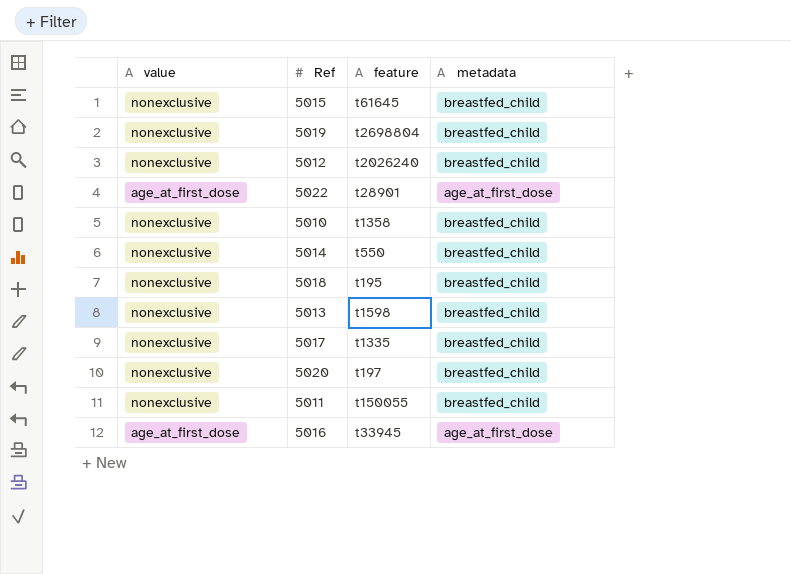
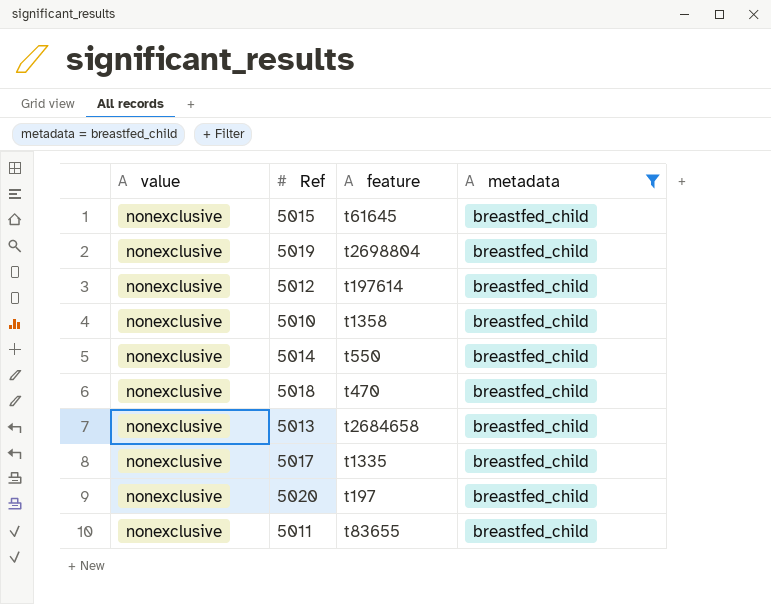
filter: none -> metadata = breastfed_child
5012 | feature: t2026240 -> t197614
5018 | feature: t195 -> t470
5013 | feature: t1598 -> t2684658
5011 | feature: t150055 -> t83655

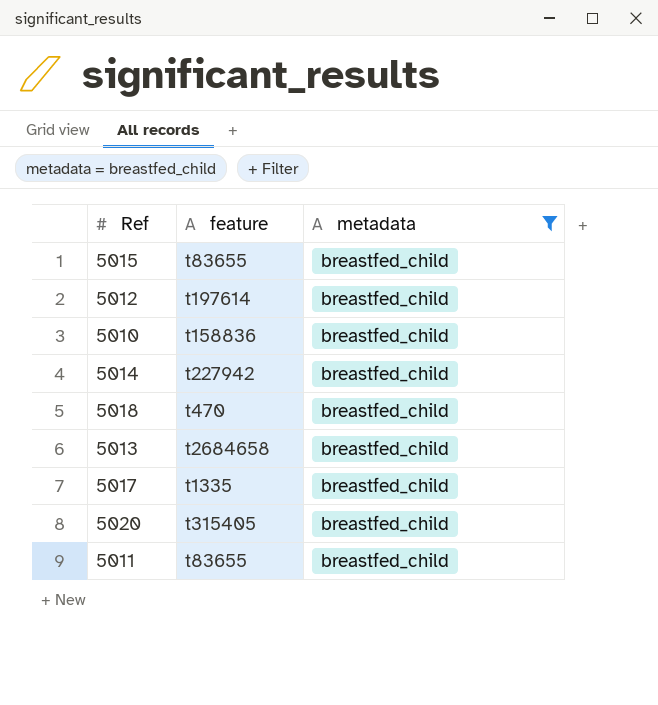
column value | position: 1 -> none
row 5019: nonexclusive | t2698804 | breastfed_child -> none
5015 | feature: t61645 -> t83655
5010 | feature: t1358 -> t158836
5014 | feature: t550 -> t227942
5020 | feature: t197 -> t315405

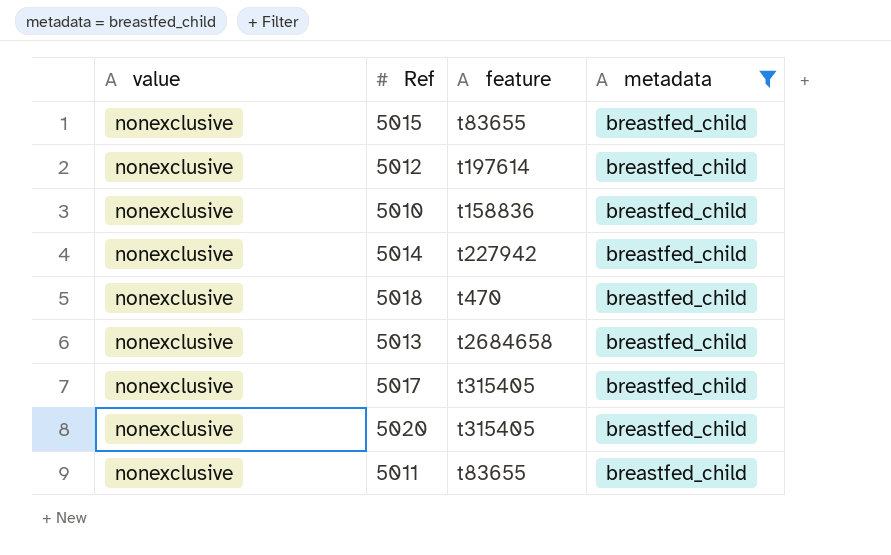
column value | position: none -> 1
5017 | feature: t1335 -> t315405

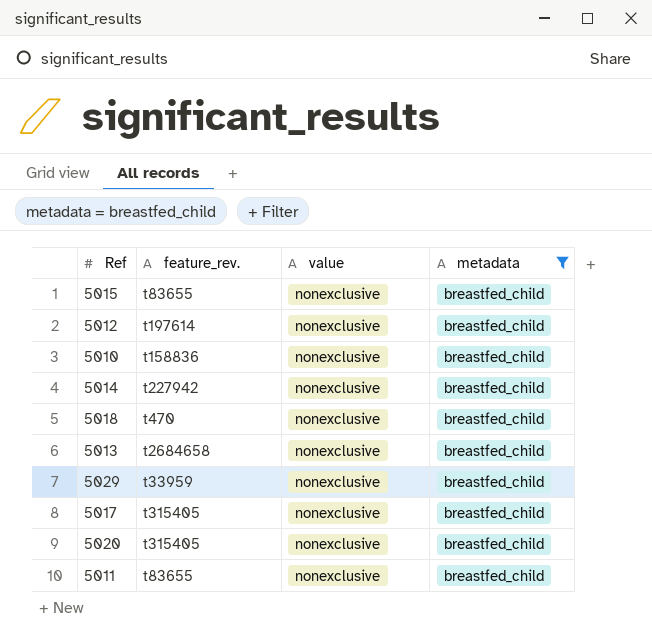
column name: feature -> feature_rev.
column value | position: 1 -> 3
row 5029: none -> t33959 | nonexclusive | breastfed_child

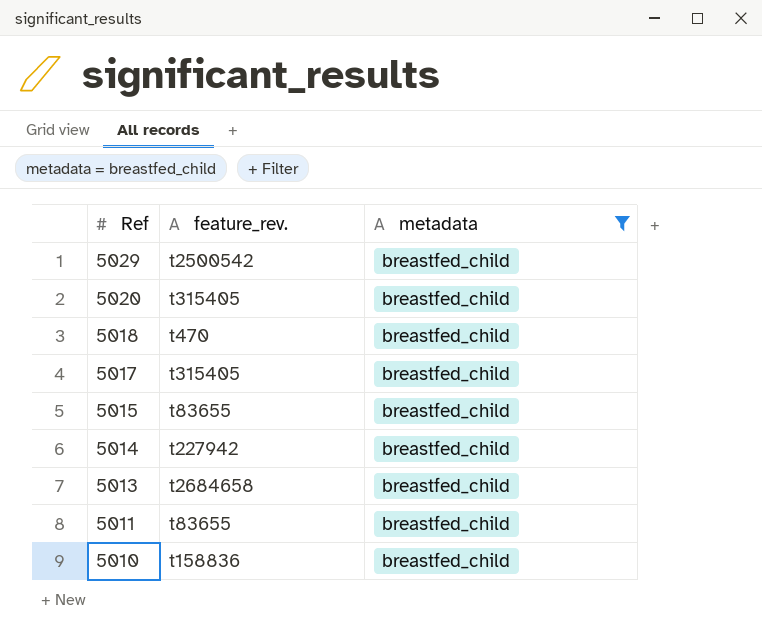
row order: none -> Ref descending
column value | position: 3 -> none
row 5012: t197614 | nonexclusive | breastfed_child -> none
5029 | feature_rev.: t33959 -> t2500542

